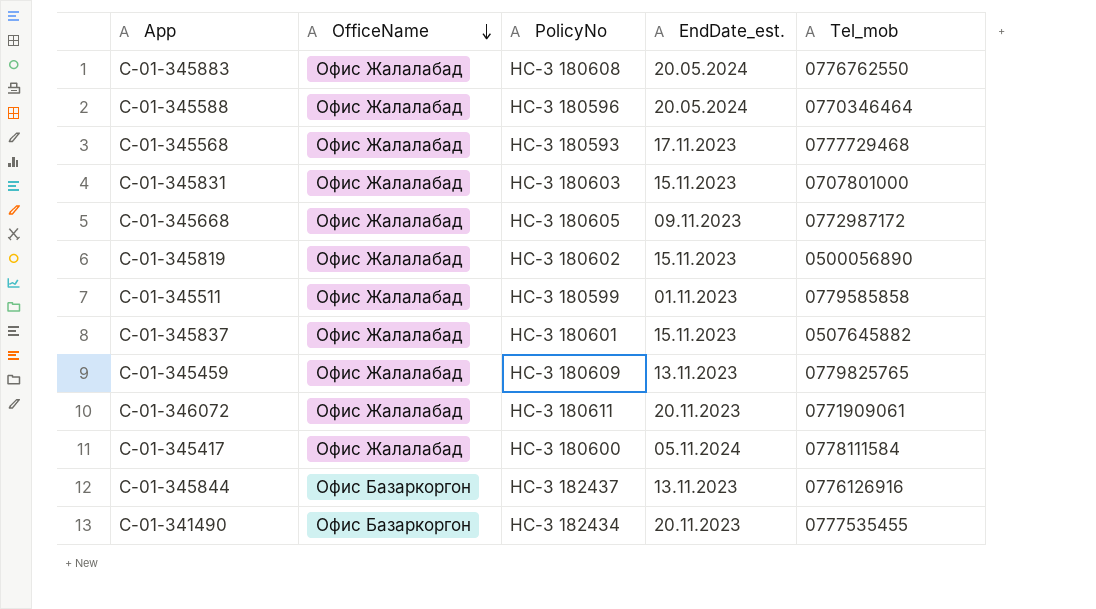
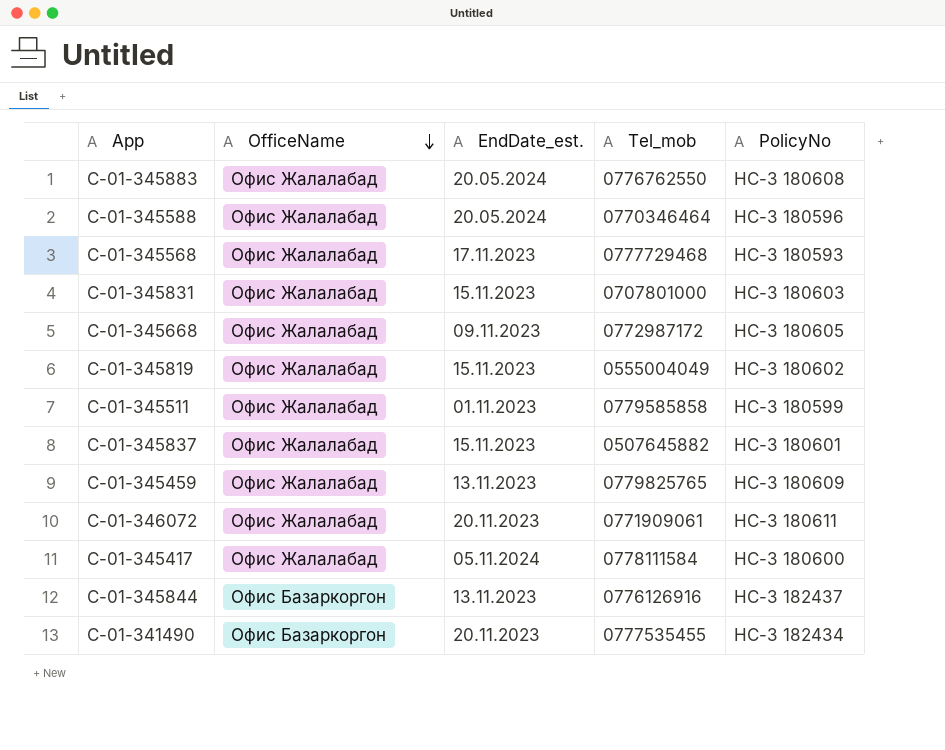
column PolicyNo | position: 3 -> 5
C-01-345819 | Tel_mob: 0500056890 -> 0555004049

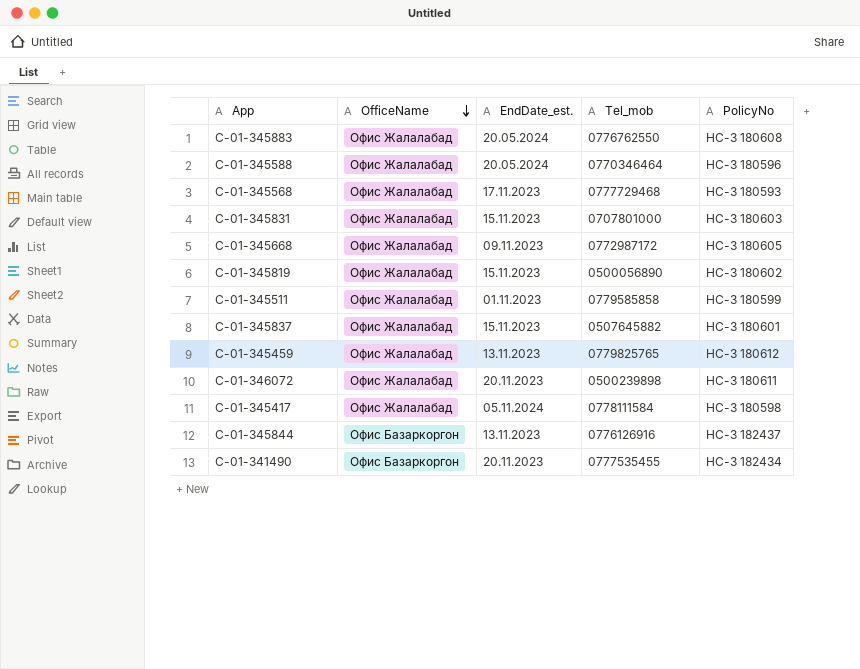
C-01-345819 | Tel_mob: 0555004049 -> 0500056890
C-01-345459 | PolicyNo: НС-З 180609 -> НС-З 180612
C-01-346072 | Tel_mob: 0771909061 -> 0500239898
C-01-345417 | PolicyNo: НС-З 180600 -> НС-З 180598

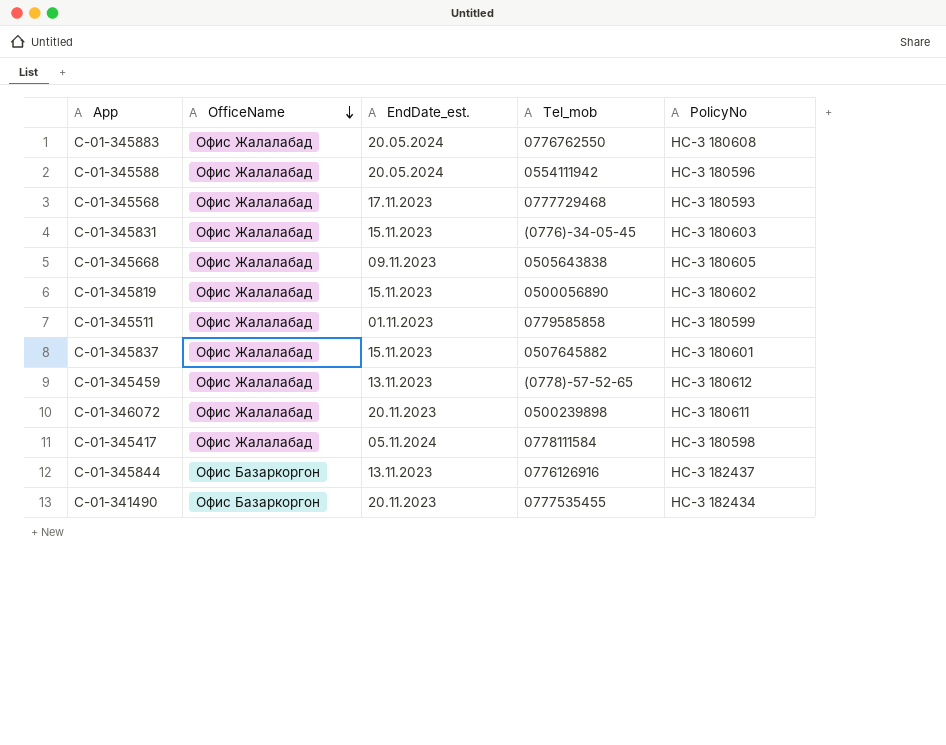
C-01-345588 | Tel_mob: 0770346464 -> 0554111942
C-01-345831 | Tel_mob: 0707801000 -> (0776)-34-05-45
C-01-345668 | Tel_mob: 0772987172 -> 0505643838
C-01-345459 | Tel_mob: 0779825765 -> (0778)-57-52-65

